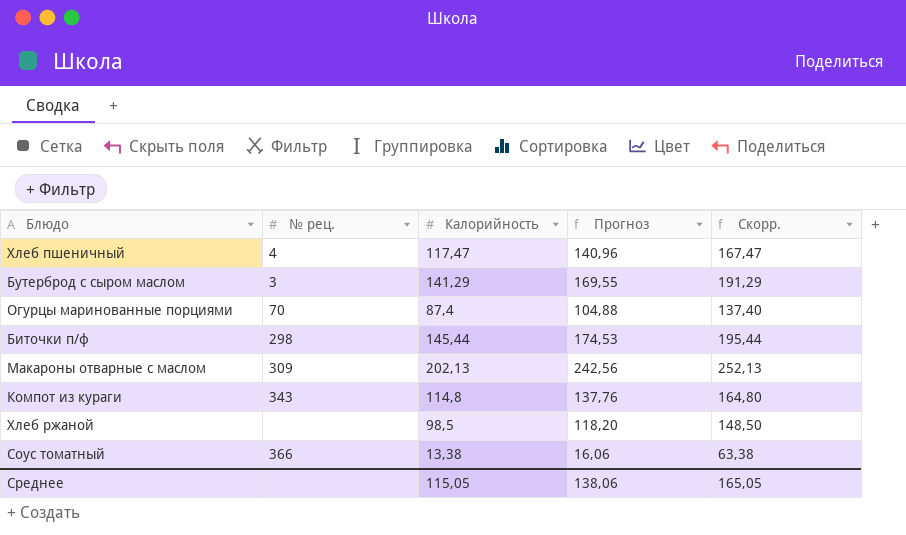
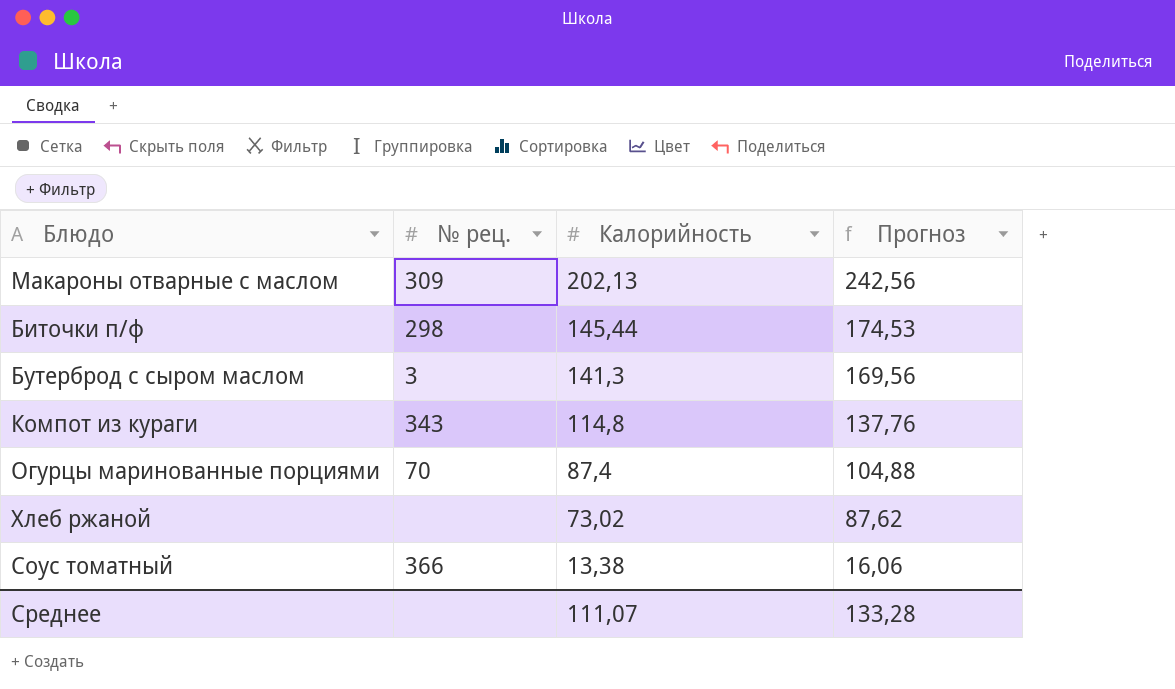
row order: none -> Калорийность descending
column Скорр. | formula: [Калорийность] + 50 -> none
row Хлеб пшеничный: 4 | 117,47 | 140,96 | 167,47 -> none
Бутерброд с сыром маслом | Калорийность: 141,29 -> 141,3
Бутерброд с сыром маслом | Прогноз: 169,55 -> 169,56
Хлеб ржаной | Калорийность: 98,5 -> 73,02
Хлеб ржаной | Прогноз: 118,20 -> 87,62
Среднее | Калорийность: 115,05 -> 111,07
Среднее | Прогноз: 138,06 -> 133,28

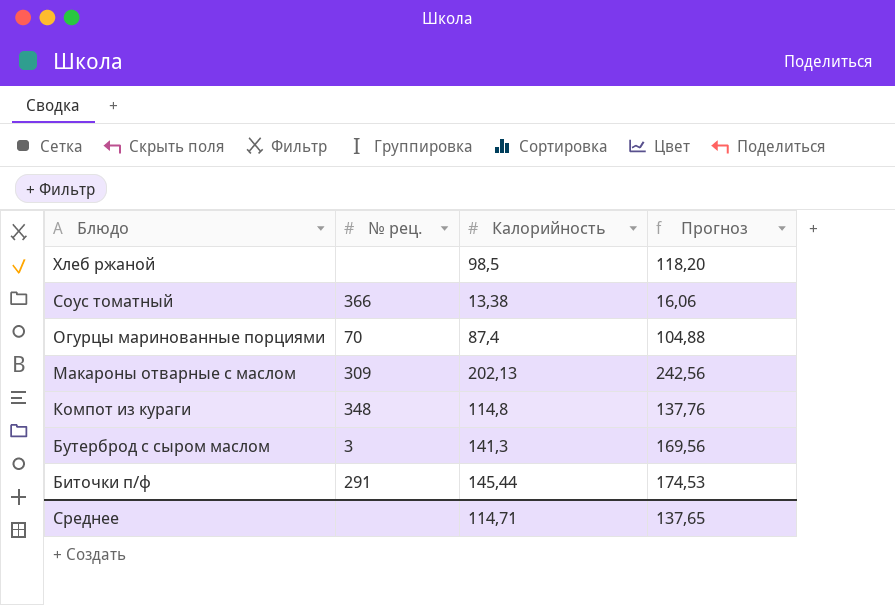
row order: Калорийность descending -> Блюдо descending
Хлеб ржаной | Калорийность: 73,02 -> 98,5
Хлеб ржаной | Прогноз: 87,62 -> 118,20
Компот из кураги | № рец.: 343 -> 348
Биточки п/ф | № рец.: 298 -> 291
Среднее | Калорийность: 111,07 -> 114,71
Среднее | Прогноз: 133,28 -> 137,65

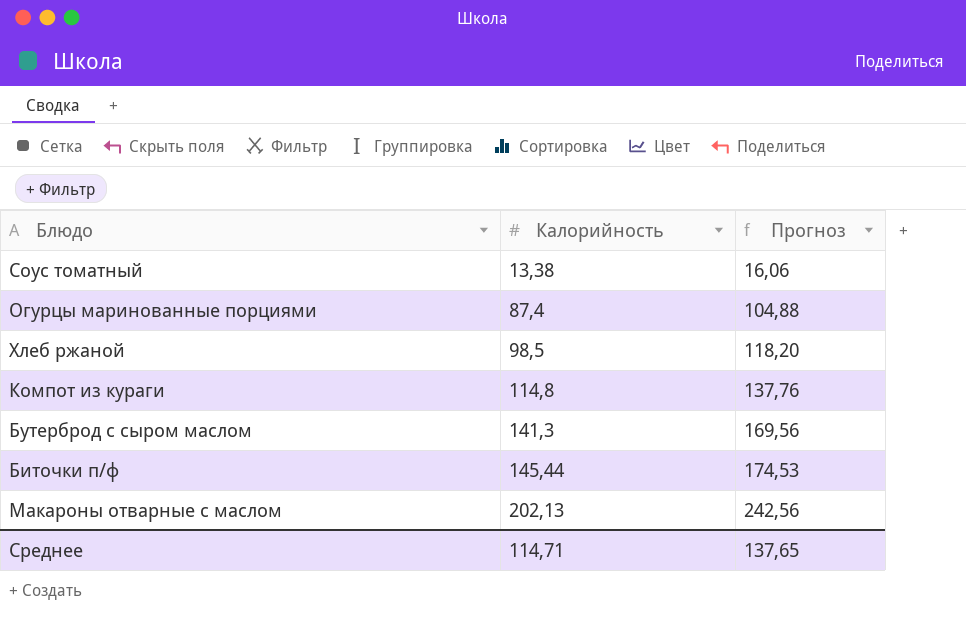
row order: Блюдо descending -> Калорийность ascending
column № рец. | position: 2 -> none

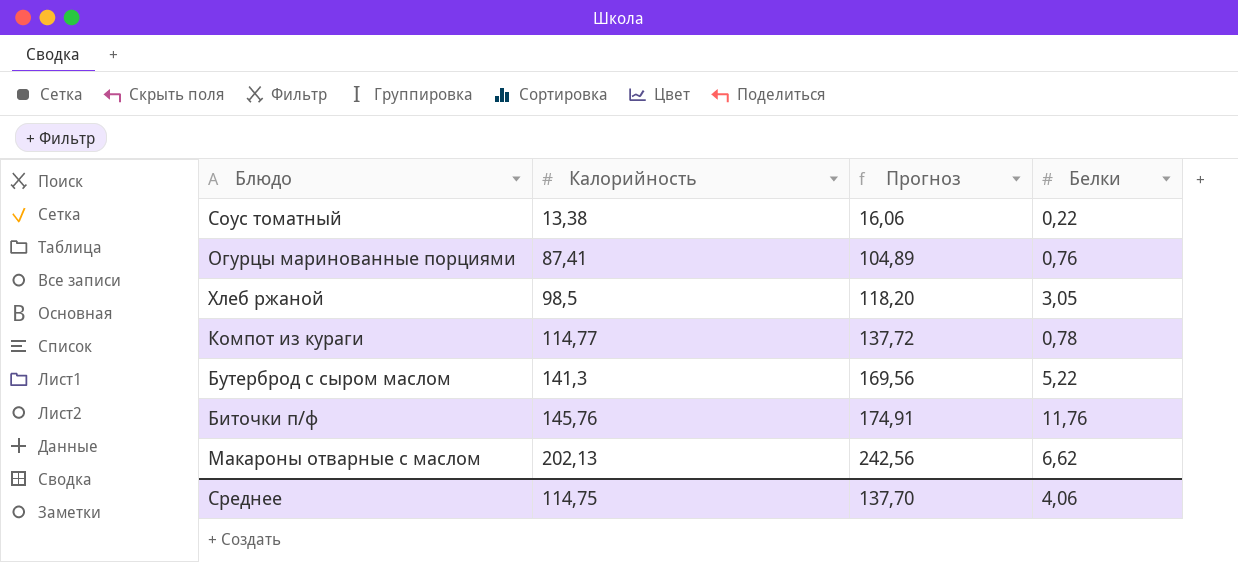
column Белки | position: none -> 4
Огурцы маринованные порциями | Калорийность: 87,4 -> 87,41
Огурцы маринованные порциями | Прогноз: 104,88 -> 104,89
Компот из кураги | Калорийность: 114,8 -> 114,77
Компот из кураги | Прогноз: 137,76 -> 137,72
Биточки п/ф | Калорийность: 145,44 -> 145,76
Биточки п/ф | Прогноз: 174,53 -> 174,91
Среднее | Калорийность: 114,71 -> 114,75
Среднее | Прогноз: 137,65 -> 137,70

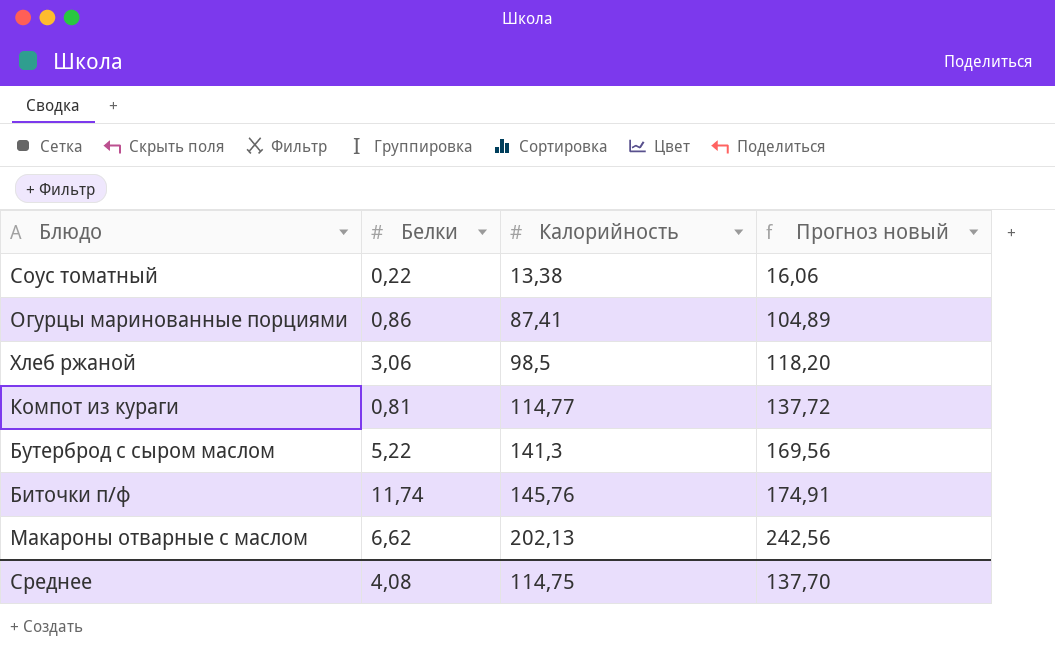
column Белки | position: 4 -> 2
column name: Прогноз -> Прогноз новый
Огурцы маринованные порциями | Белки: 0,76 -> 0,86
Хлеб ржаной | Белки: 3,05 -> 3,06
Компот из кураги | Белки: 0,78 -> 0,81
Биточки п/ф | Белки: 11,76 -> 11,74
Среднее | Белки: 4,06 -> 4,08

